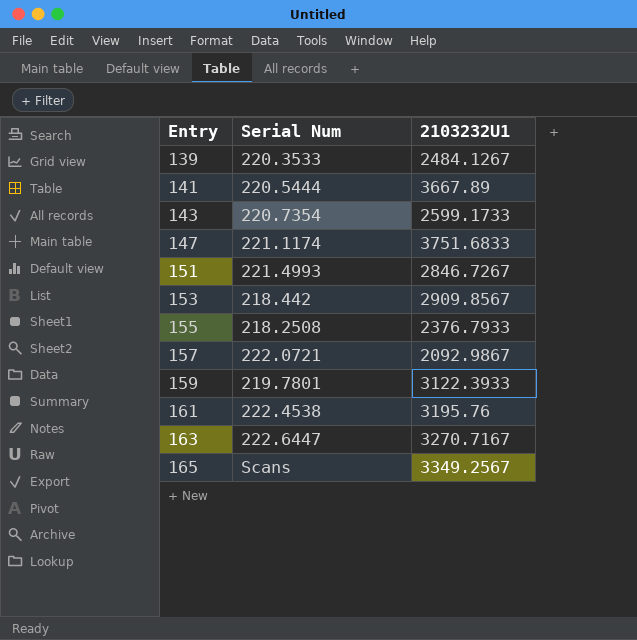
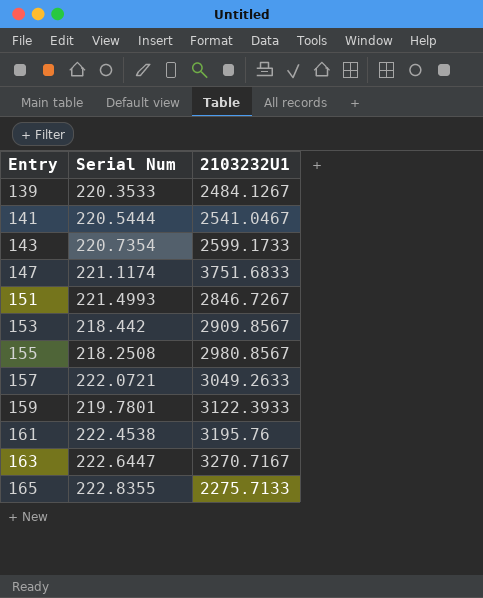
141 | 2103232U1: 3667.89 -> 2541.0467
155 | 2103232U1: 2376.7933 -> 2980.8567
157 | 2103232U1: 2092.9867 -> 3049.2633
165 | Serial Num: Scans -> 222.8355
165 | 2103232U1: 3349.2567 -> 2275.7133

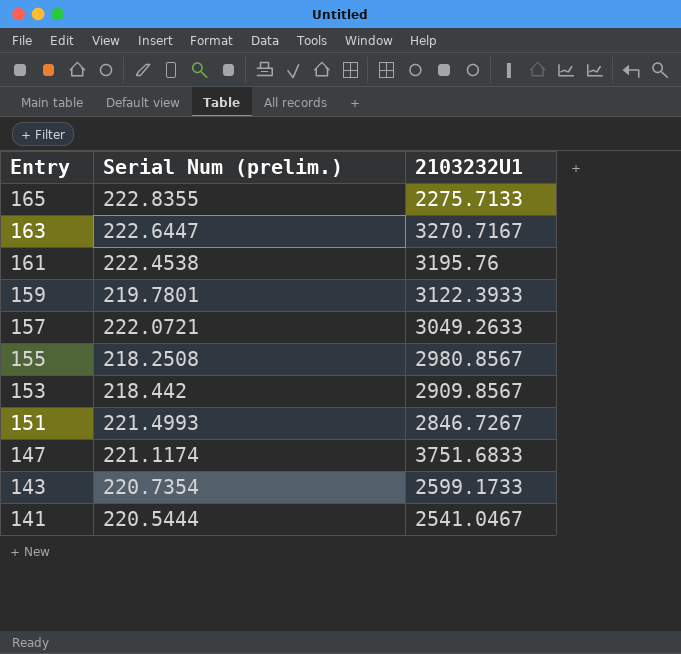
row order: Entry ascending -> Entry descending
column name: Serial Num -> Serial Num (prelim.)
row 139: 220.3533 | 2484.1267 -> none

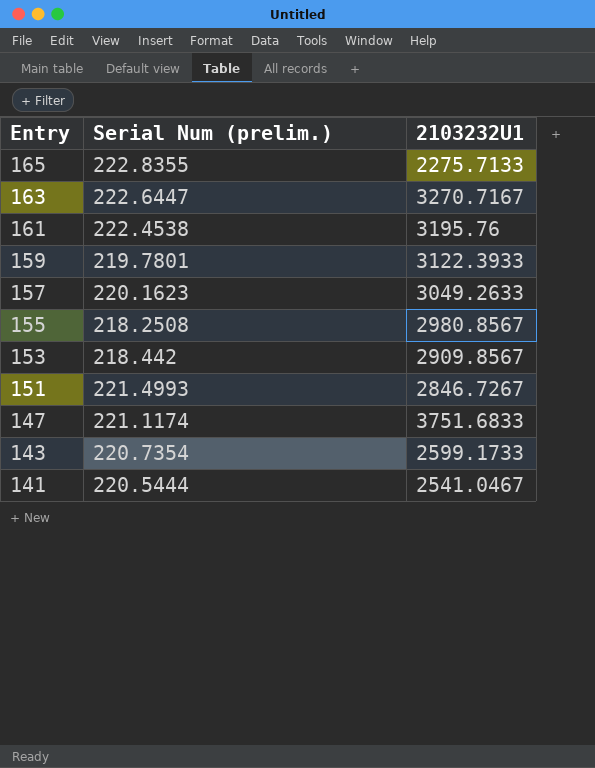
157 | Serial Num (prelim.): 222.0721 -> 220.1623

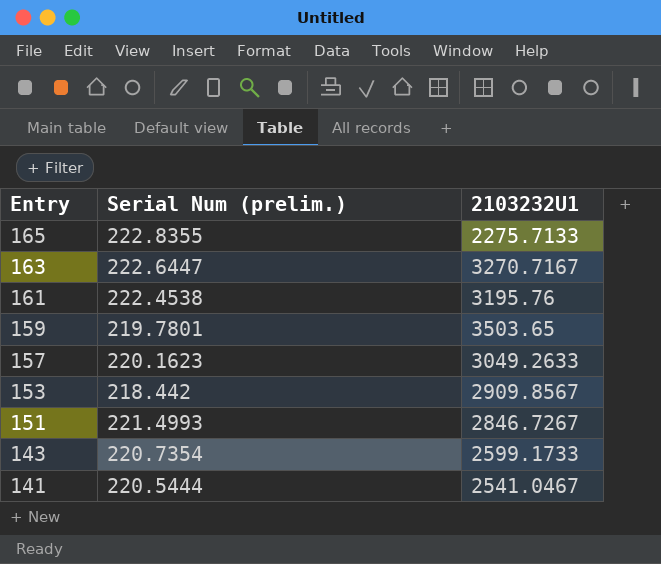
row 155: 218.2508 | 2980.8567 -> none
row 147: 221.1174 | 3751.6833 -> none
159 | 2103232U1: 3122.3933 -> 3503.65

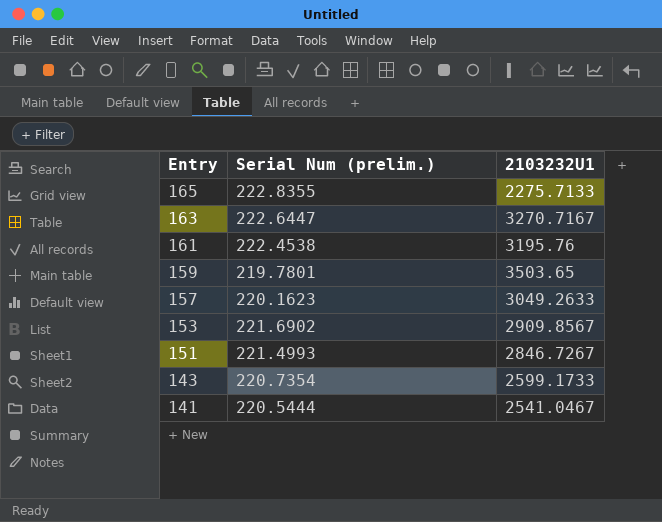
153 | Serial Num (prelim.): 218.442 -> 221.6902

